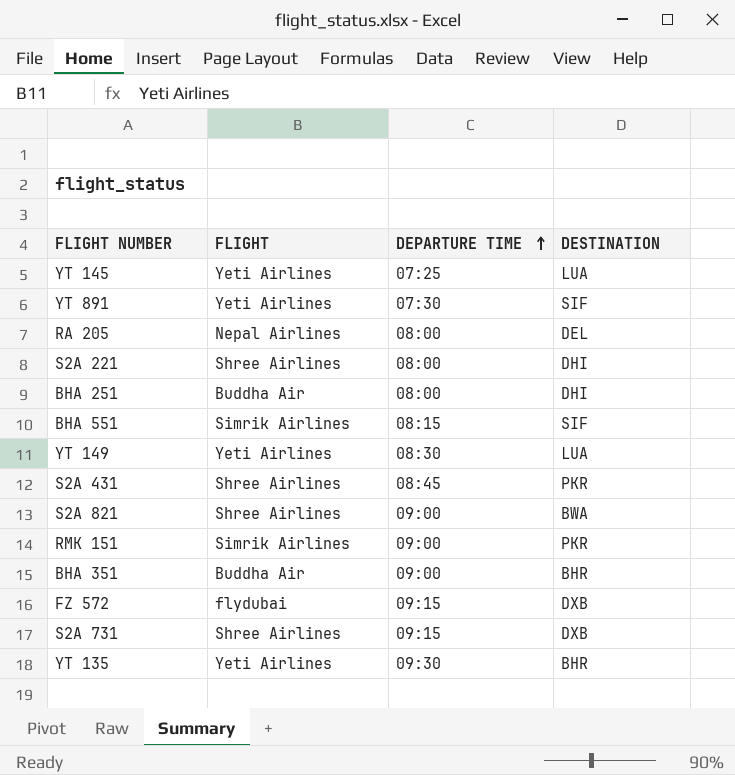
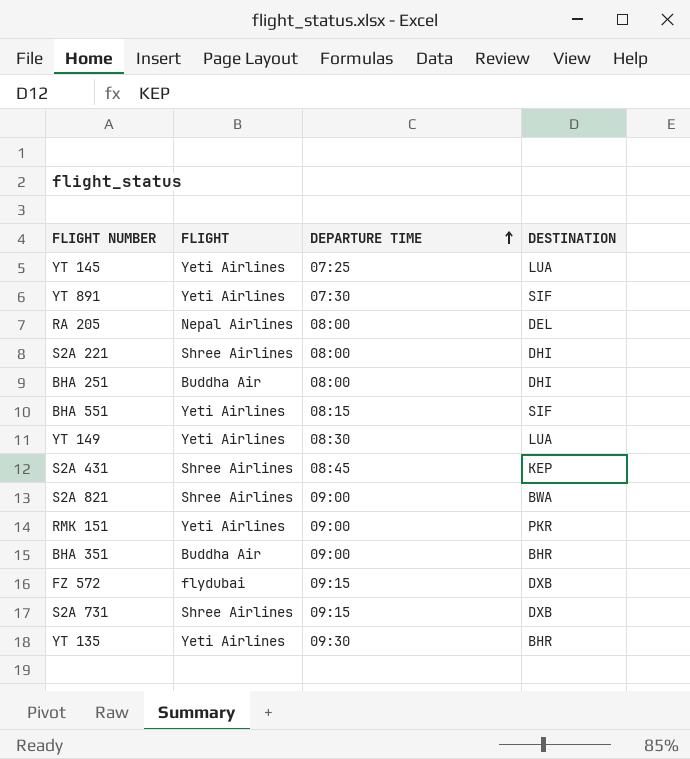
BHA 551 | FLIGHT: Simrik Airlines -> Yeti Airlines
S2A 431 | DESTINATION: PKR -> KEP
RMK 151 | FLIGHT: Simrik Airlines -> Yeti Airlines

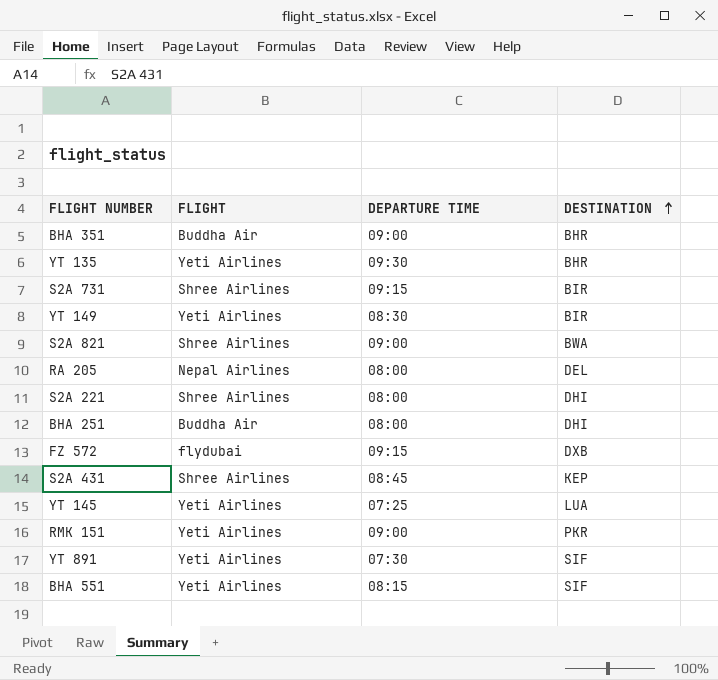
row order: DEPARTURE TIME ascending -> DESTINATION ascending
S2A 731 | DESTINATION: DXB -> BIR
YT 149 | DESTINATION: LUA -> BIR

